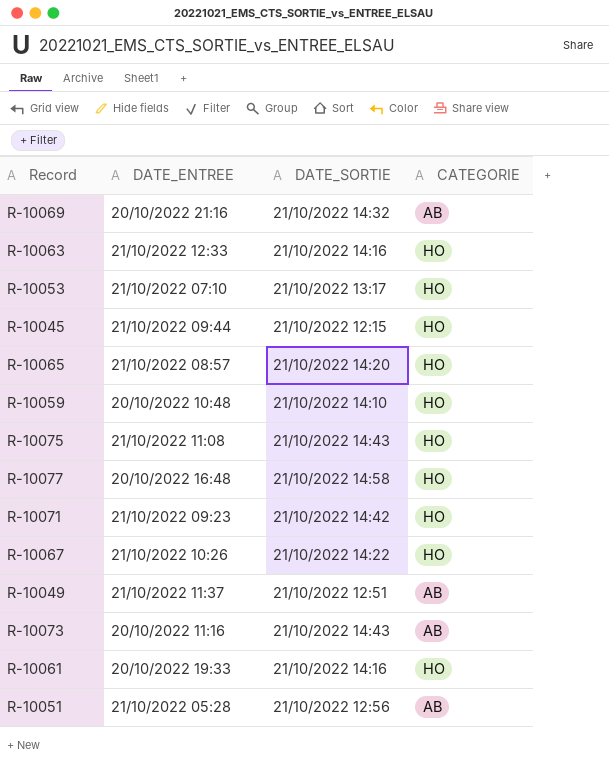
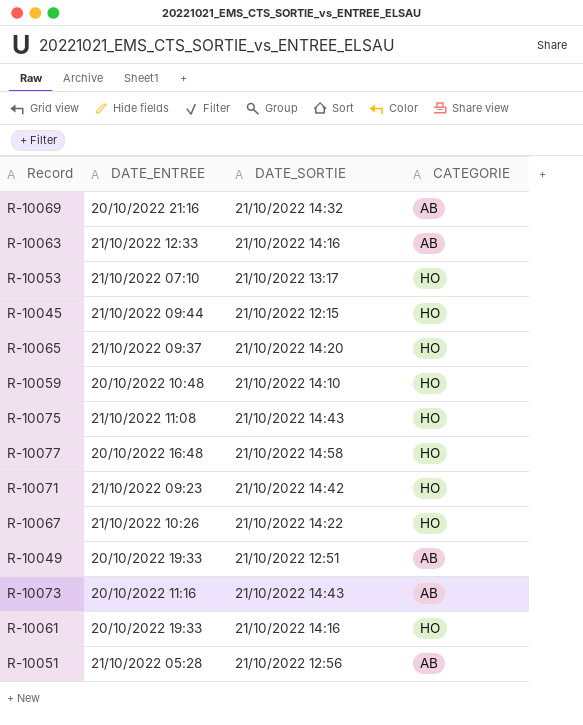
R-10063 | CATEGORIE: HO -> AB
R-10065 | DATE_ENTREE: 21/10/2022 08:57 -> 21/10/2022 09:37
R-10049 | DATE_ENTREE: 21/10/2022 11:37 -> 20/10/2022 19:33

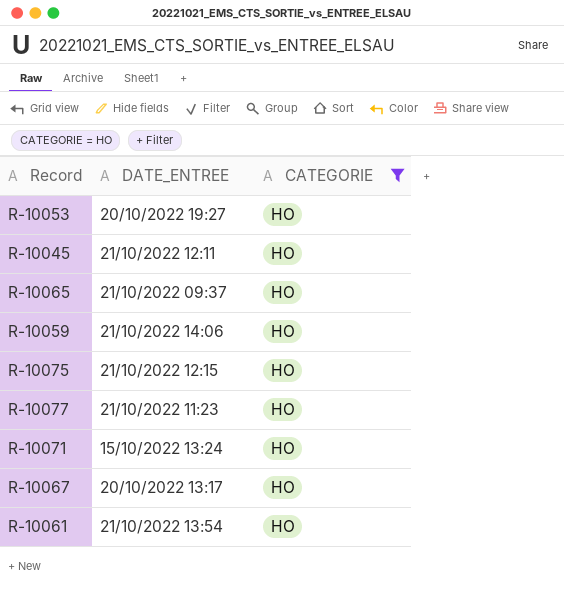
filter: none -> CATEGORIE = HO
column DATE_SORTIE | position: 3 -> none
R-10053 | DATE_ENTREE: 21/10/2022 07:10 -> 20/10/2022 19:27
R-10045 | DATE_ENTREE: 21/10/2022 09:44 -> 21/10/2022 12:11
R-10059 | DATE_ENTREE: 20/10/2022 10:48 -> 21/10/2022 14:06
R-10075 | DATE_ENTREE: 21/10/2022 11:08 -> 21/10/2022 12:15
R-10077 | DATE_ENTREE: 20/10/2022 16:48 -> 21/10/2022 11:23
R-10071 | DATE_ENTREE: 21/10/2022 09:23 -> 15/10/2022 13:24
R-10067 | DATE_ENTREE: 21/10/2022 10:26 -> 20/10/2022 13:17
R-10061 | DATE_ENTREE: 20/10/2022 19:33 -> 21/10/2022 13:54

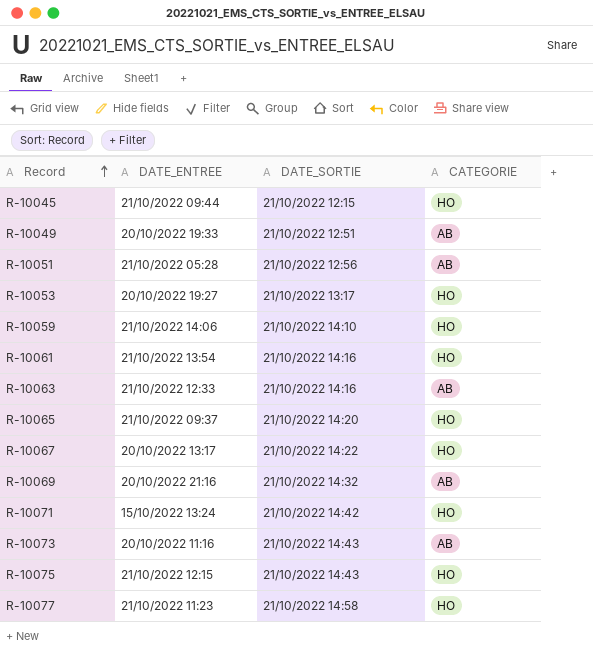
filter: CATEGORIE = HO -> none
row order: none -> Record ascending
column DATE_SORTIE | position: none -> 3
R-10045 | DATE_ENTREE: 21/10/2022 12:11 -> 21/10/2022 09:44

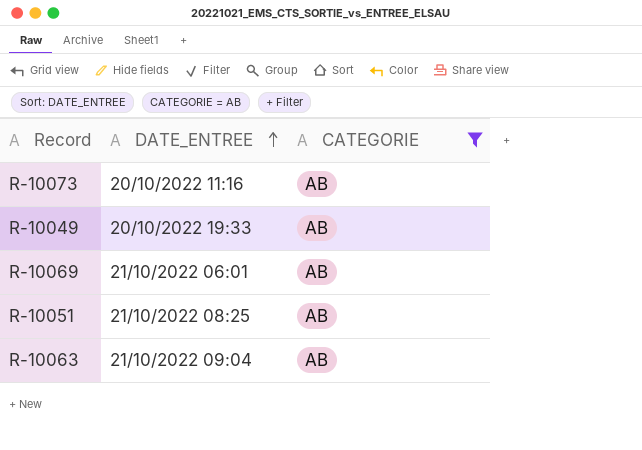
filter: none -> CATEGORIE = AB
row order: Record ascending -> DATE_ENTREE ascending
column DATE_SORTIE | position: 3 -> none
R-10069 | DATE_ENTREE: 20/10/2022 21:16 -> 21/10/2022 06:01
R-10051 | DATE_ENTREE: 21/10/2022 05:28 -> 21/10/2022 08:25
R-10063 | DATE_ENTREE: 21/10/2022 12:33 -> 21/10/2022 09:04

